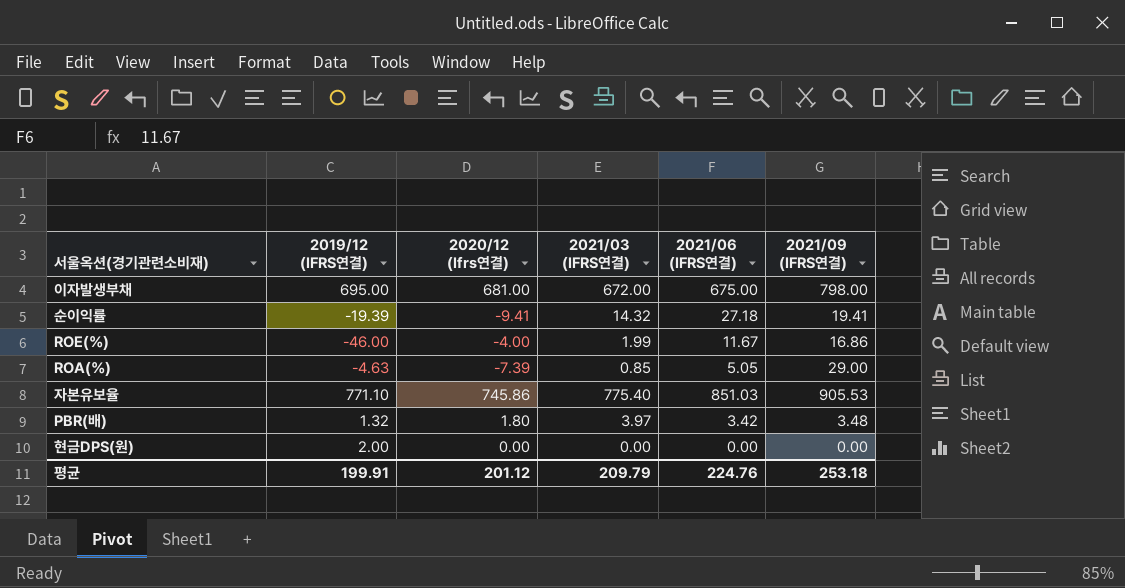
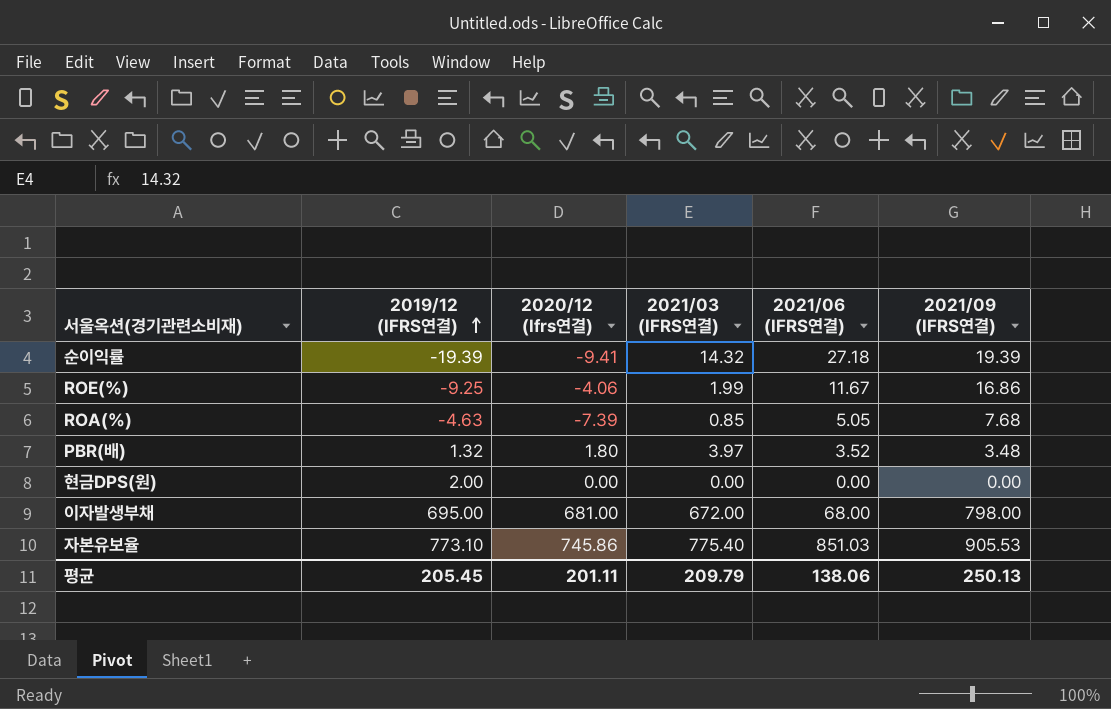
row order: none -> 2019/12 (IFRS연결) ascending
순이익률 | 2021/09 (IFRS연결): 19.41 -> 19.39
ROE(%) | 2019/12 (IFRS연결): -46.00 -> -9.25
ROE(%) | 2020/12 (Ifrs연결): -4.00 -> -4.06
ROA(%) | 2021/09 (IFRS연결): 29.00 -> 7.68
PBR(배) | 2021/06 (IFRS연결): 3.42 -> 3.52
이자발생부채 | 2021/06 (IFRS연결): 675.00 -> 68.00
자본유보율 | 2019/12 (IFRS연결): 771.10 -> 773.10
평균 | 2019/12 (IFRS연결): 199.91 -> 205.45
평균 | 2020/12 (Ifrs연결): 201.12 -> 201.11
평균 | 2021/06 (IFRS연결): 224.76 -> 138.06
평균 | 2021/09 (IFRS연결): 253.18 -> 250.13

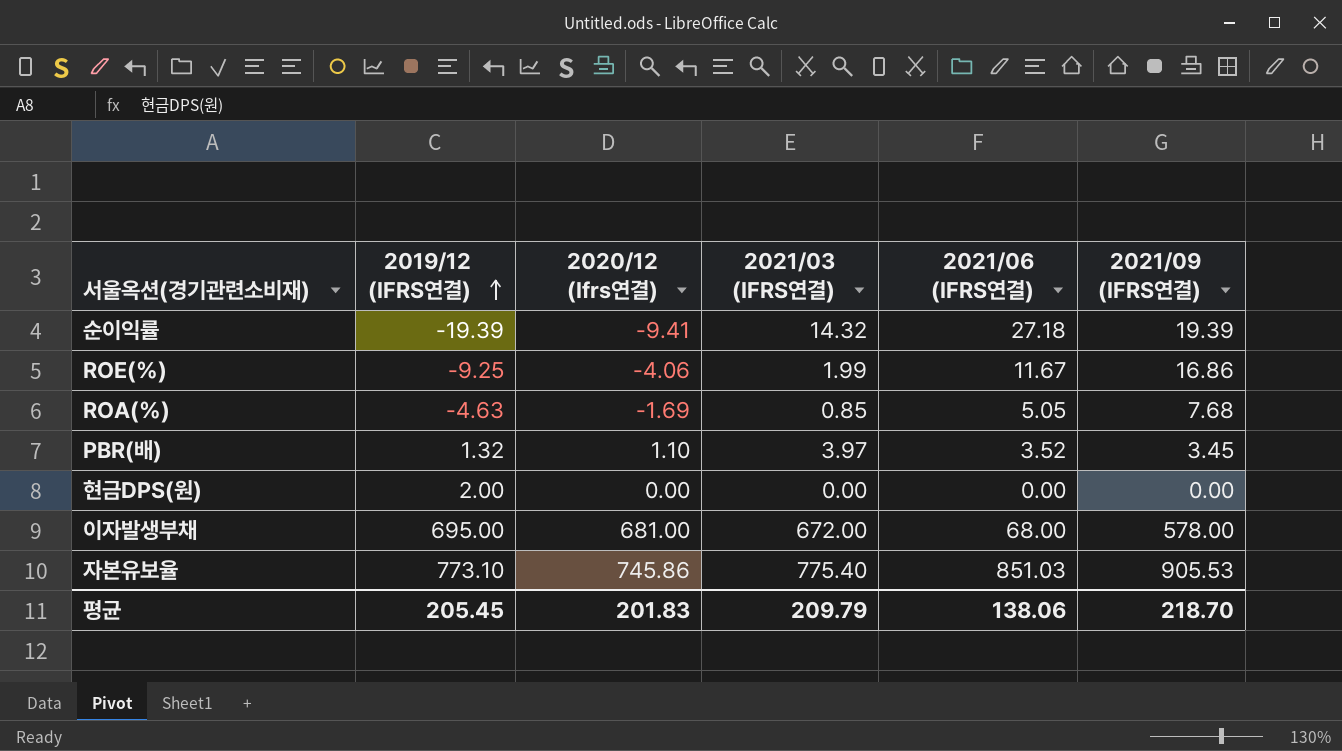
ROA(%) | 2020/12 (Ifrs연결): -7.39 -> -1.69
PBR(배) | 2020/12 (Ifrs연결): 1.80 -> 1.10
PBR(배) | 2021/09 (IFRS연결): 3.48 -> 3.45
이자발생부채 | 2021/09 (IFRS연결): 798.00 -> 578.00
평균 | 2020/12 (Ifrs연결): 201.11 -> 201.83
평균 | 2021/09 (IFRS연결): 250.13 -> 218.70

